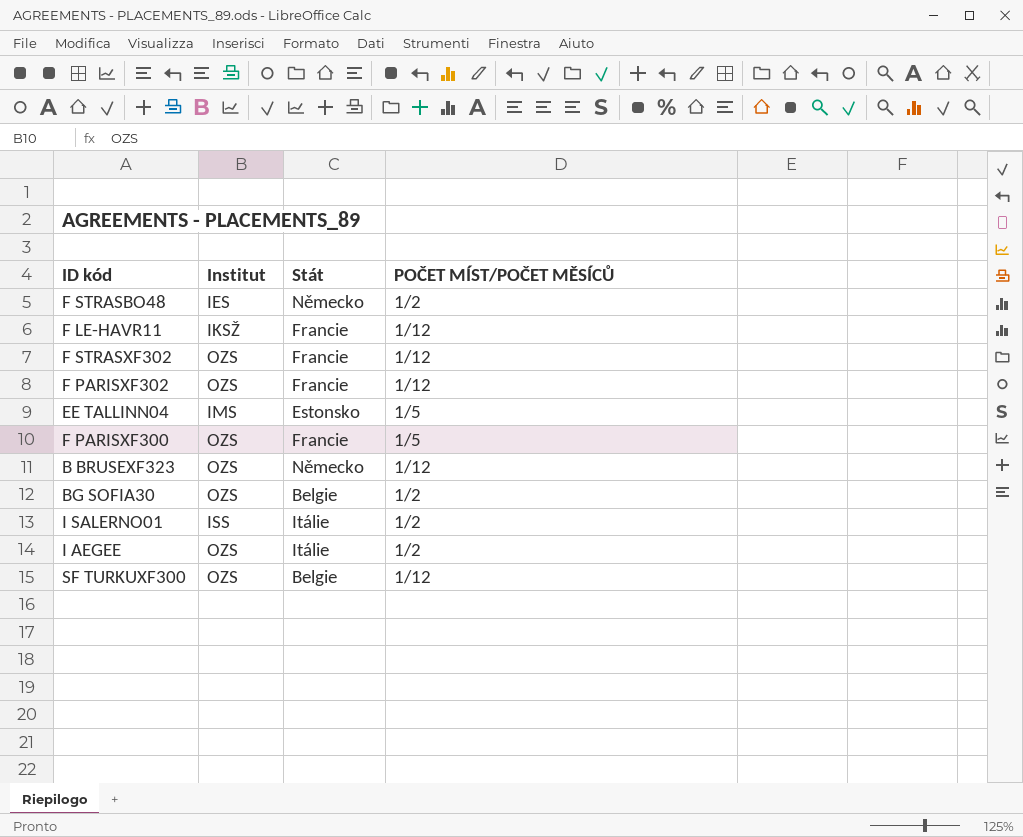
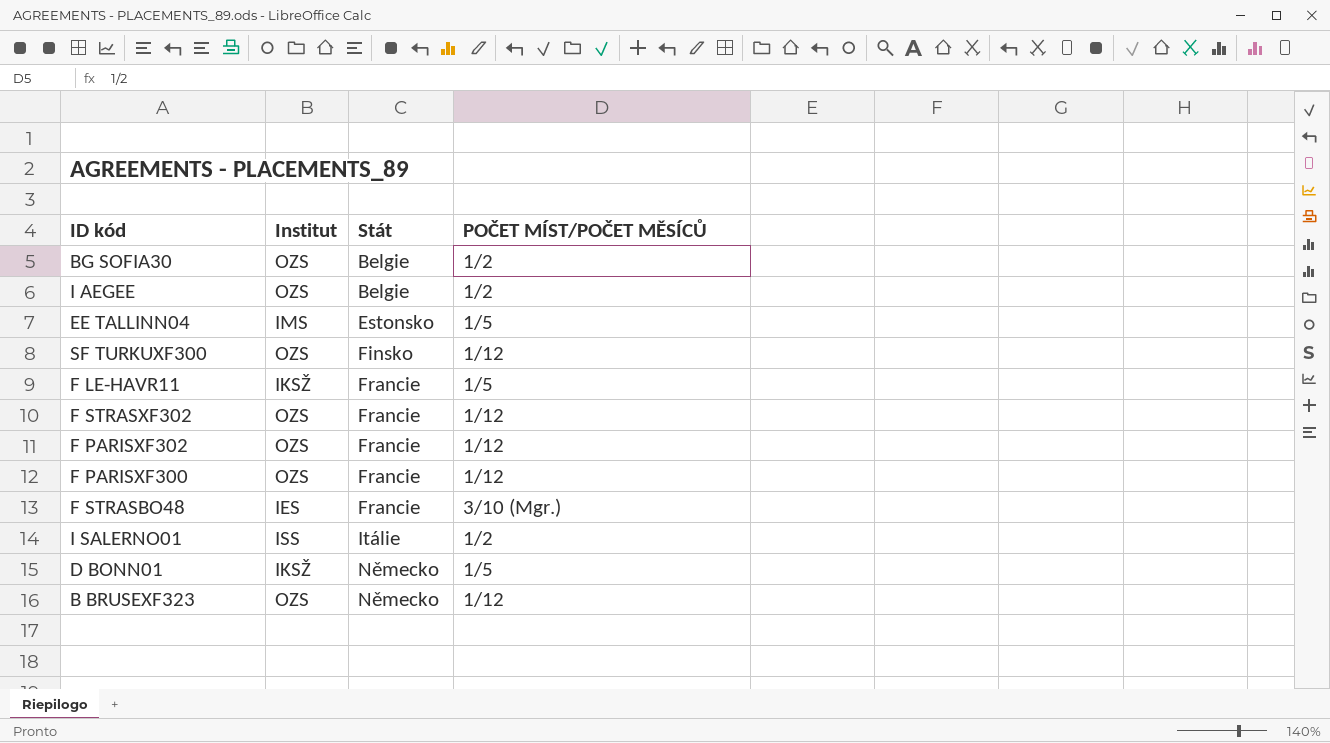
row order: none -> Stát ascending
I AEGEE | Stát: Itálie -> Belgie
SF TURKUXF300 | Stát: Belgie -> Finsko
F LE-HAVR11 | POČET MÍST/POČET MĚSÍCŮ: 1/12 -> 1/5
F PARISXF300 | POČET MÍST/POČET MĚSÍCŮ: 1/5 -> 1/12
F STRASBO48 | Stát: Německo -> Francie
F STRASBO48 | POČET MÍST/POČET MĚSÍCŮ: 1/2 -> 3/10 (Mgr.)
row D BONN01: none -> IKSŽ | Německo | 1/5

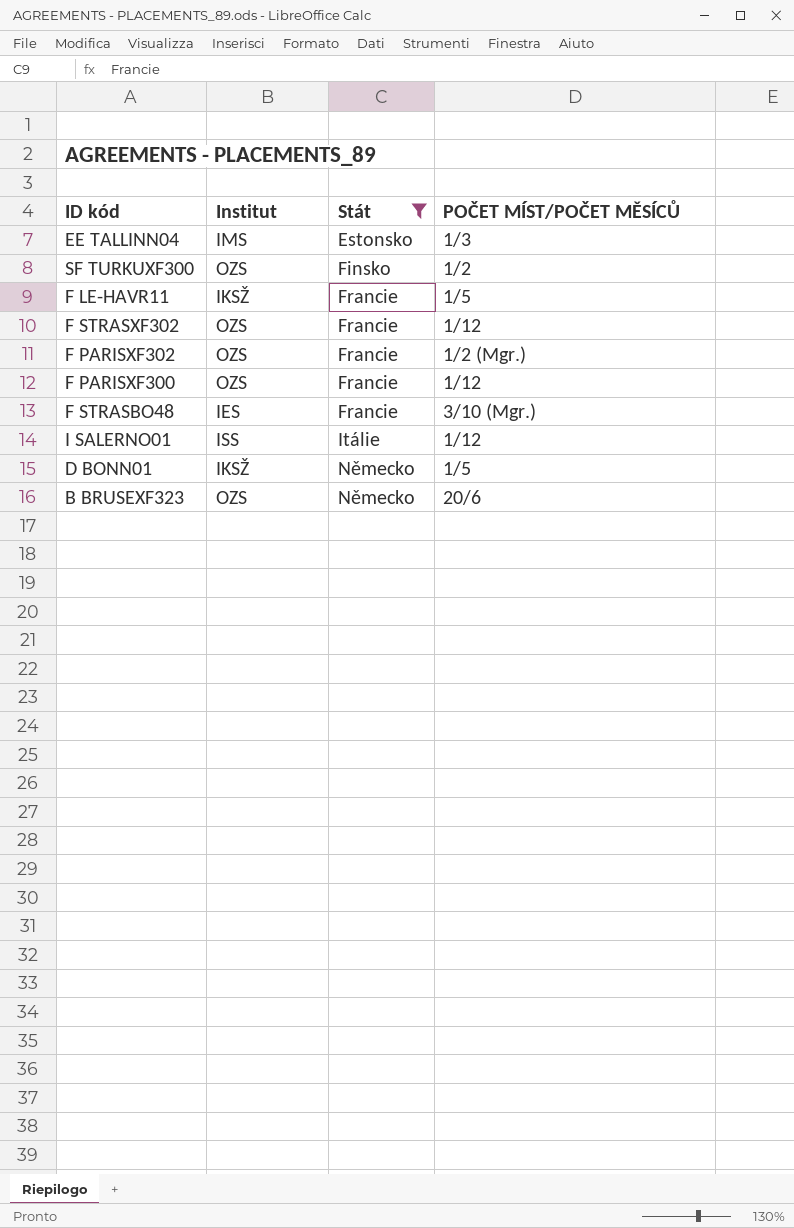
filter: none -> Stát != Belgie
EE TALLINN04 | POČET MÍST/POČET MĚSÍCŮ: 1/5 -> 1/3
SF TURKUXF300 | POČET MÍST/POČET MĚSÍCŮ: 1/12 -> 1/2
F PARISXF302 | POČET MÍST/POČET MĚSÍCŮ: 1/12 -> 1/2 (Mgr.)
I SALERNO01 | POČET MÍST/POČET MĚSÍCŮ: 1/2 -> 1/12
B BRUSEXF323 | POČET MÍST/POČET MĚSÍCŮ: 1/12 -> 20/6

